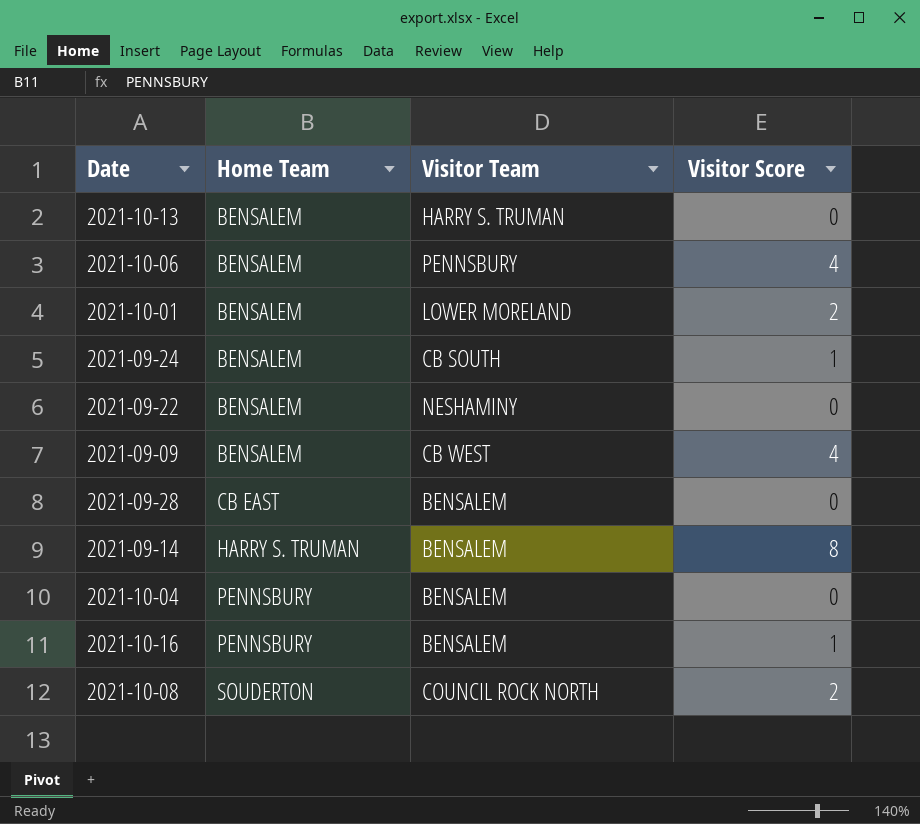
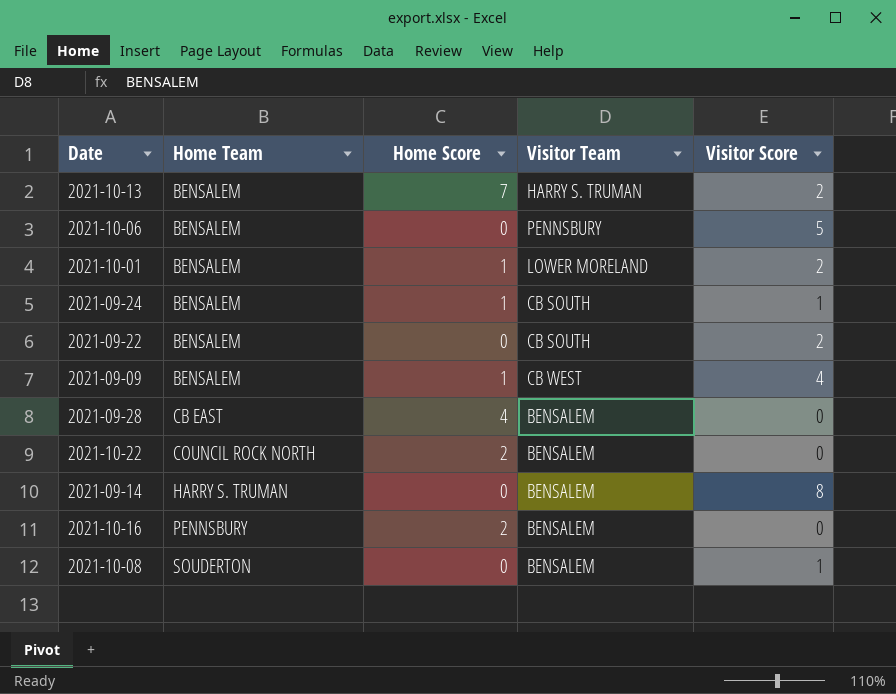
column Home Score | position: none -> 3
row 2021-10-04: PENNSBURY | BENSALEM | 0 -> none
2021-10-13 | Visitor Score: 0 -> 2
2021-10-06 | Visitor Score: 4 -> 5
2021-09-22 | Visitor Team: NESHAMINY -> CB SOUTH
2021-09-22 | Visitor Score: 0 -> 2
row 2021-10-22: none -> COUNCIL ROCK NORTH | 2 | BENSALEM | 0
2021-10-16 | Visitor Score: 1 -> 0
2021-10-08 | Visitor Team: COUNCIL ROCK NORTH -> BENSALEM
2021-10-08 | Visitor Score: 2 -> 1

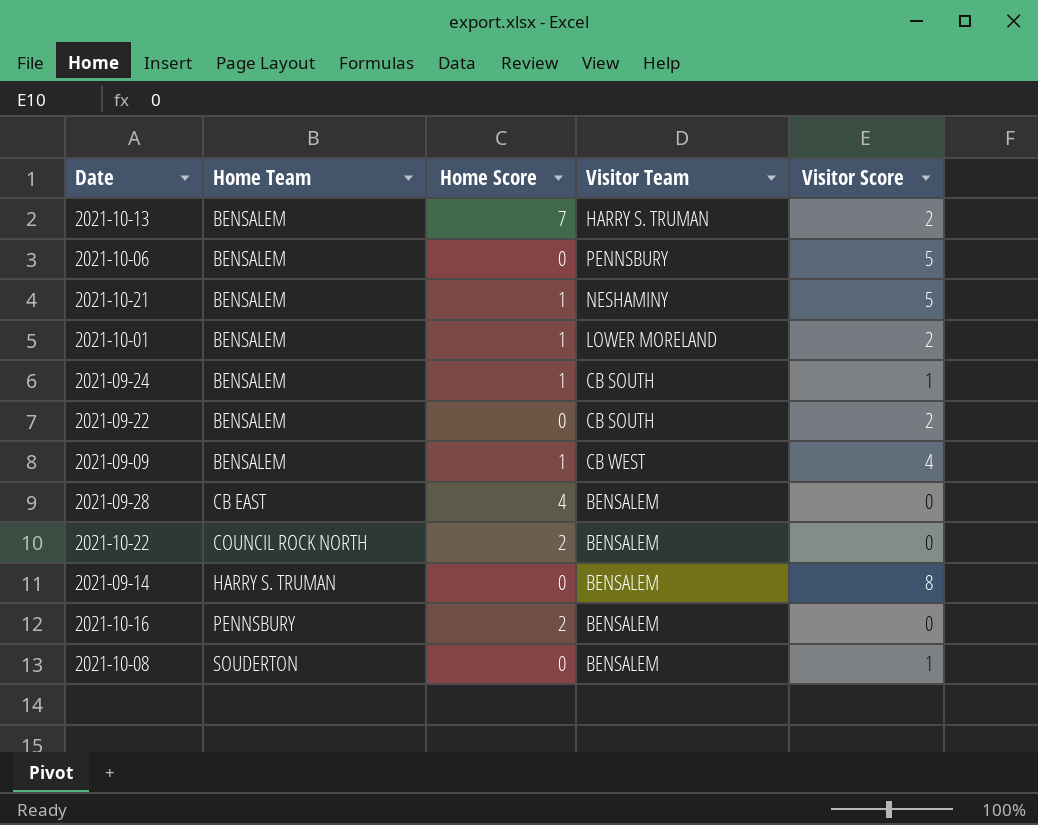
row 2021-10-21: none -> BENSALEM | 1 | NESHAMINY | 5

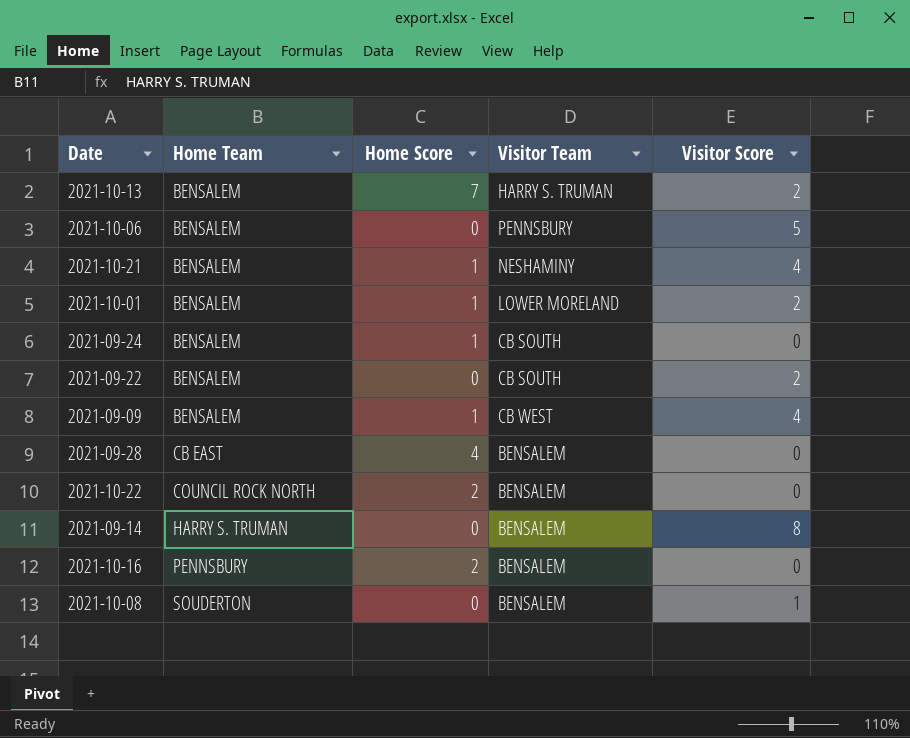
2021-10-21 | Visitor Score: 5 -> 4
2021-09-24 | Visitor Score: 1 -> 0

